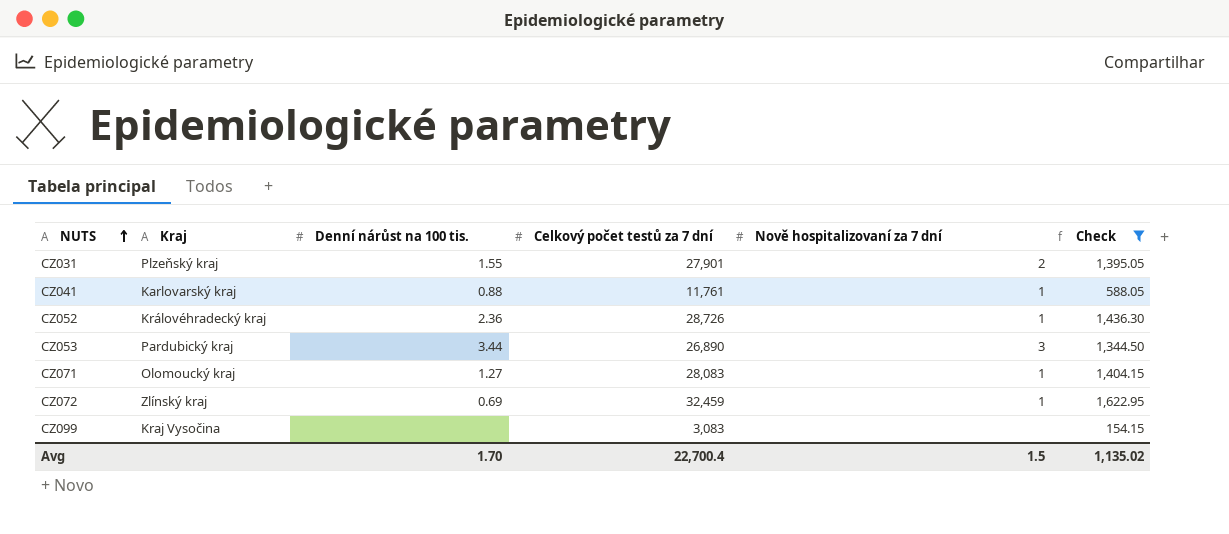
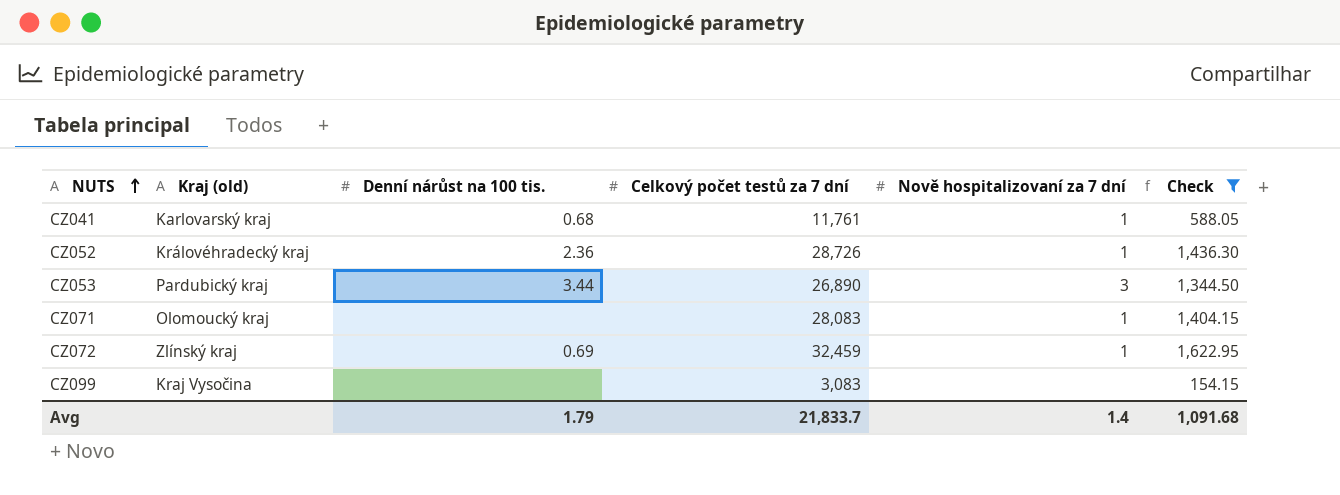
column name: Kraj -> Kraj (old)
row CZ031: Plzeňský kraj | 1.55 | 27,901 | 2 | 1,395.05 -> none
CZ041 | Denní nárůst na 100 tis.: 0.88 -> 0.68
CZ071 | Denní nárůst na 100 tis.: 1.27 -> none
Avg | Denní nárůst na 100 tis.: 1.70 -> 1.79
Avg | Celkový počet testů za 7 dní: 22,700.4 -> 21,833.7
Avg | Nově hospitalizovaní za 7 dní: 1.5 -> 1.4
Avg | Check: 1,135.02 -> 1,091.68

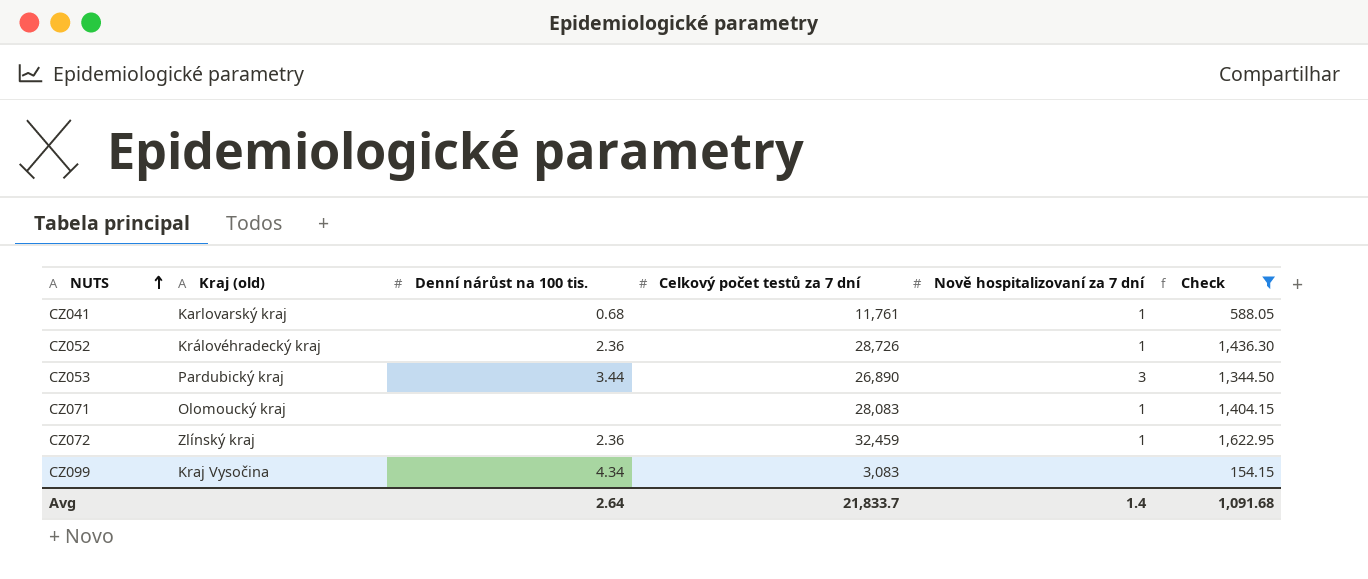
CZ072 | Denní nárůst na 100 tis.: 0.69 -> 2.36
CZ099 | Denní nárůst na 100 tis.: none -> 4.34
Avg | Denní nárůst na 100 tis.: 1.79 -> 2.64

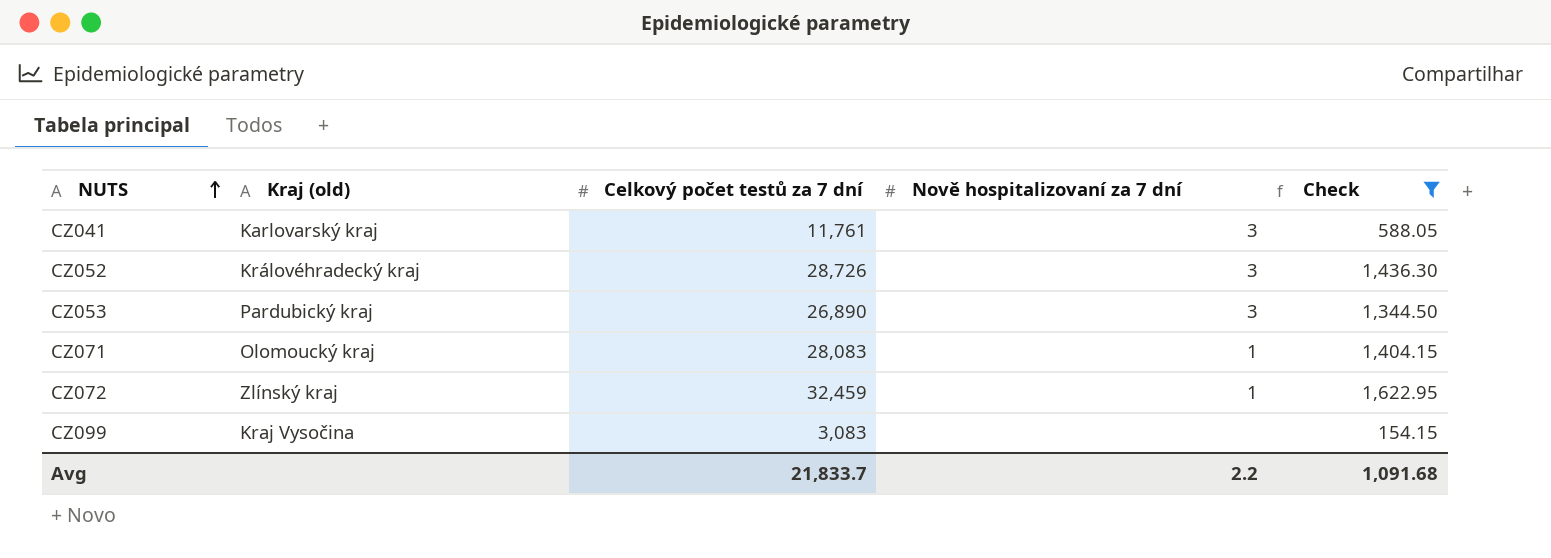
column Denní nárůst na 100 tis. | position: 3 -> none
CZ041 | Nově hospitalizovaní za 7 dní: 1 -> 3
CZ052 | Nově hospitalizovaní za 7 dní: 1 -> 3
Avg | Nově hospitalizovaní za 7 dní: 1.4 -> 2.2

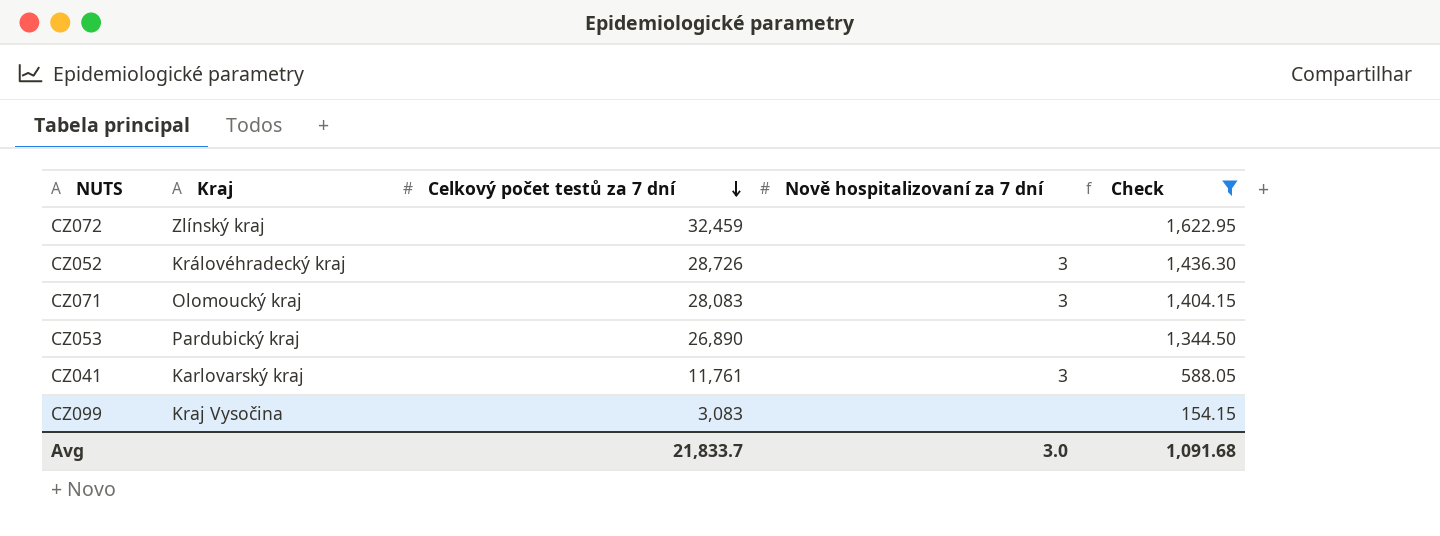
row order: NUTS ascending -> Celkový počet testů za 7 dní descending
column name: Kraj (old) -> Kraj
CZ072 | Nově hospitalizovaní za 7 dní: 1 -> none
CZ071 | Nově hospitalizovaní za 7 dní: 1 -> 3
CZ053 | Nově hospitalizovaní za 7 dní: 3 -> none
Avg | Nově hospitalizovaní za 7 dní: 2.2 -> 3.0

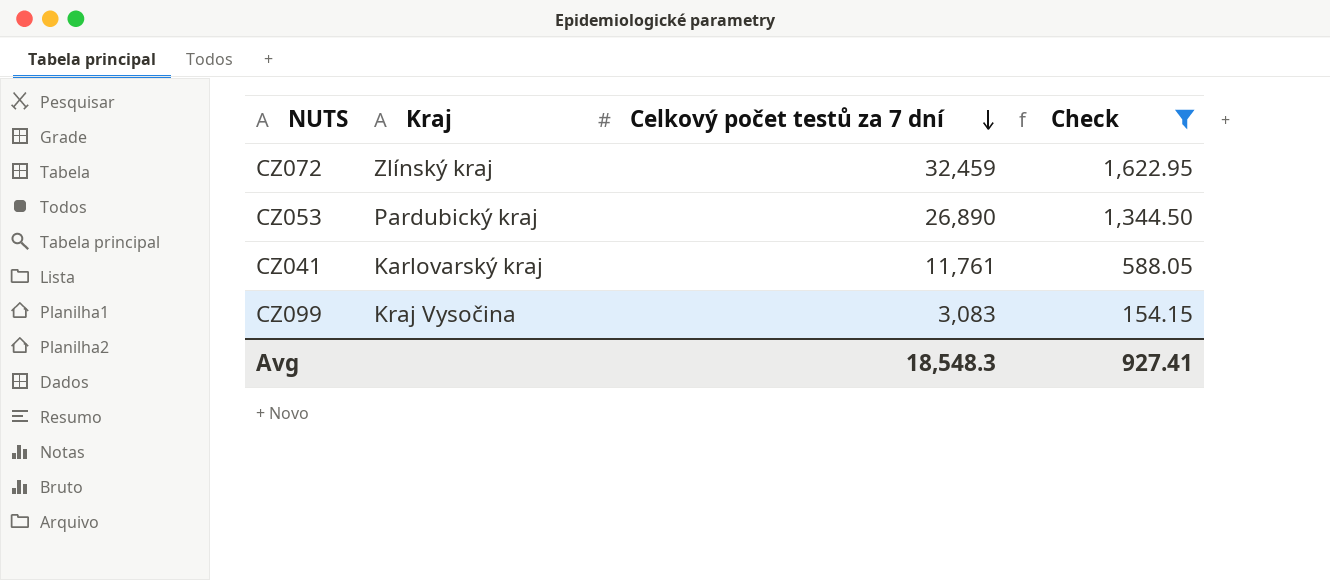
column Nově hospitalizovaní za 7 dní | position: 4 -> none
row CZ052: Královéhradecký kraj | 28,726 | 3 | 1,436.30 -> none
row CZ071: Olomoucký kraj | 28,083 | 3 | 1,404.15 -> none
Avg | Celkový počet testů za 7 dní: 21,833.7 -> 18,548.3
Avg | Check: 1,091.68 -> 927.41

